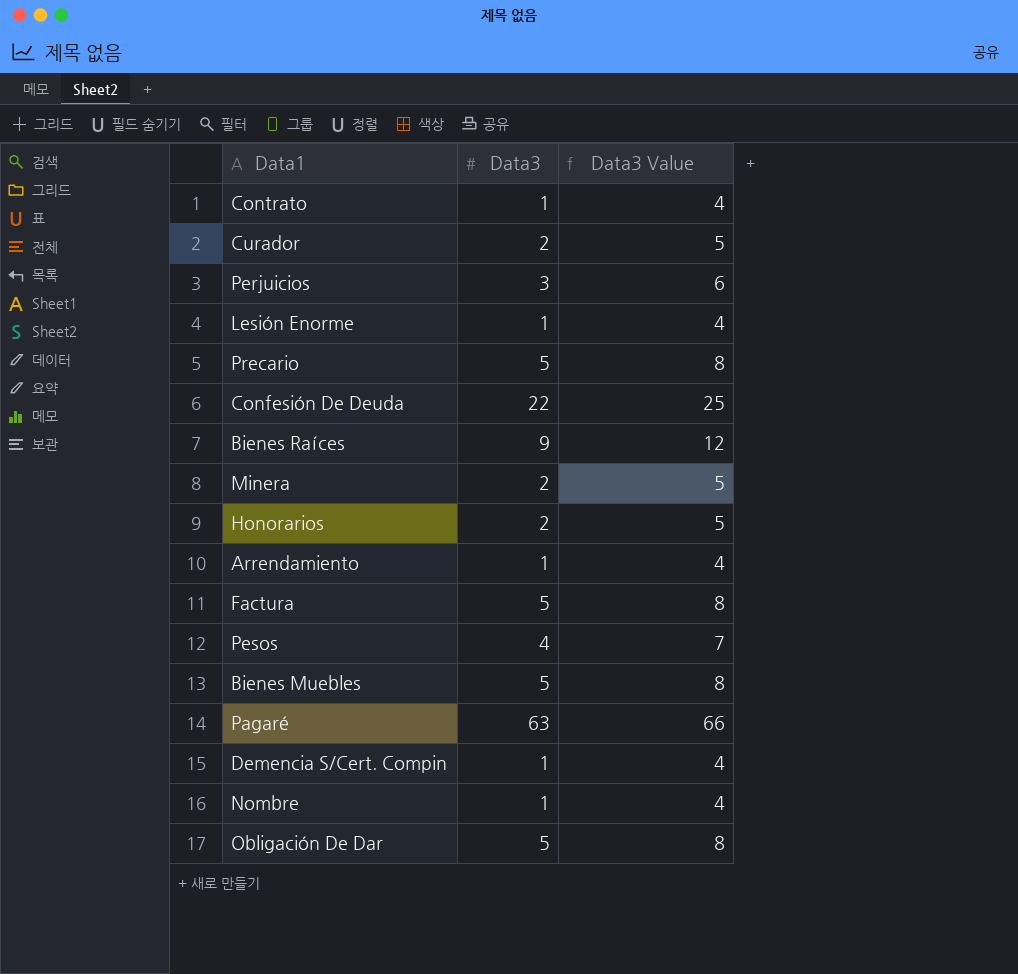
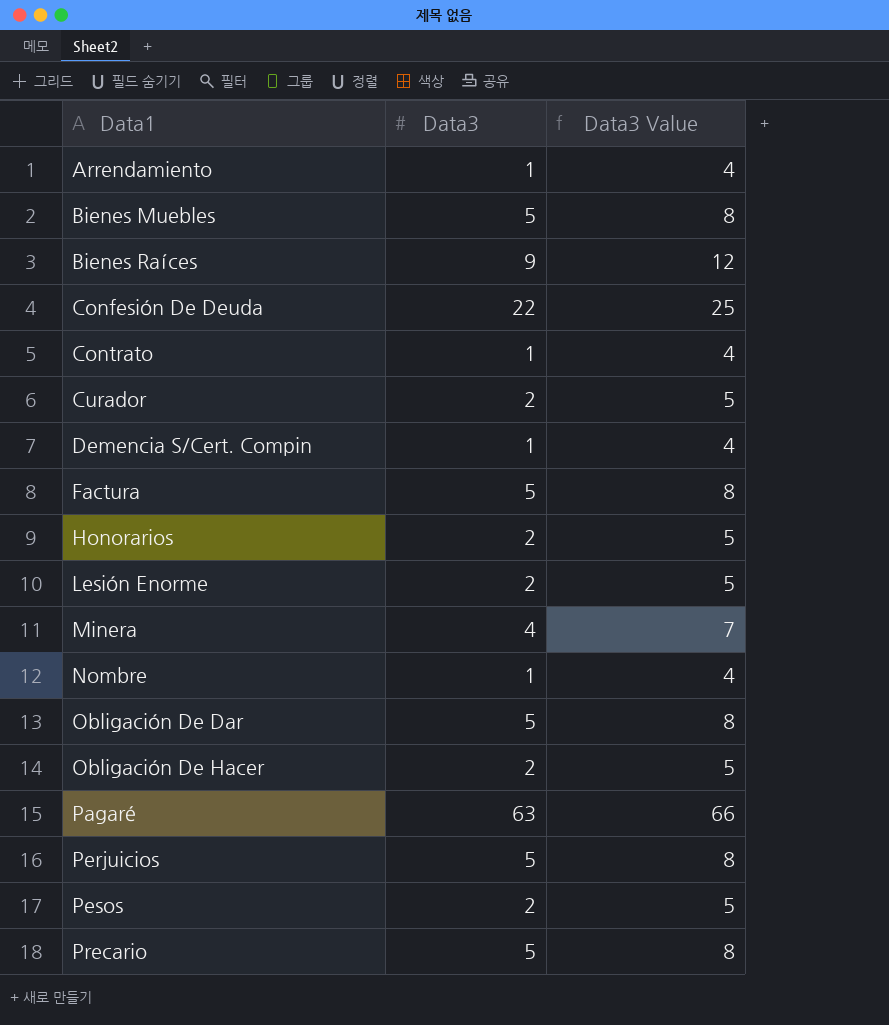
row order: none -> Data1 ascending
Lesión Enorme | Data3: 1 -> 2
Lesión Enorme | Data3 Value: 4 -> 5
Minera | Data3: 2 -> 4
Minera | Data3 Value: 5 -> 7
row Obligación De Hacer: none -> 2 | 5
Perjuicios | Data3: 3 -> 5
Perjuicios | Data3 Value: 6 -> 8
Pesos | Data3: 4 -> 2
Pesos | Data3 Value: 7 -> 5

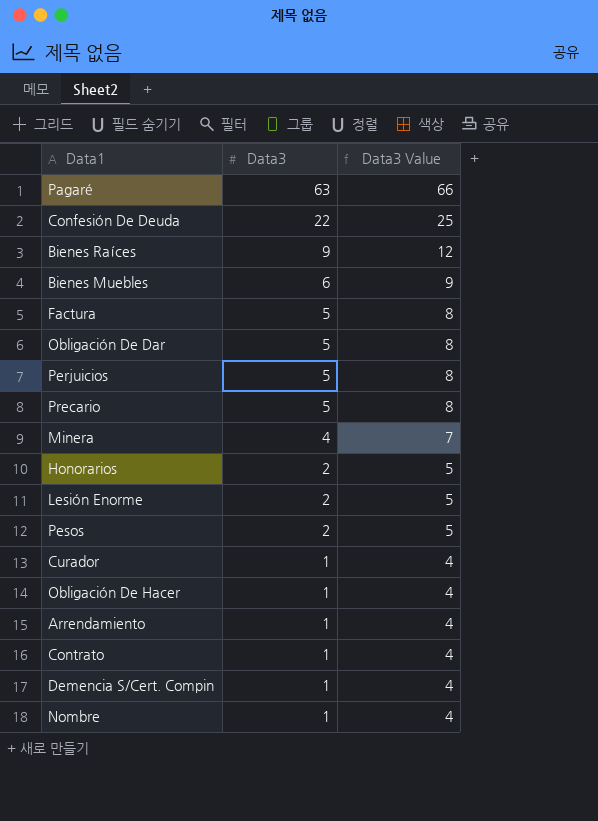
row order: Data1 ascending -> Data3 descending
Bienes Muebles | Data3: 5 -> 6
Bienes Muebles | Data3 Value: 8 -> 9
Curador | Data3: 2 -> 1
Curador | Data3 Value: 5 -> 4
Obligación De Hacer | Data3: 2 -> 1
Obligación De Hacer | Data3 Value: 5 -> 4

